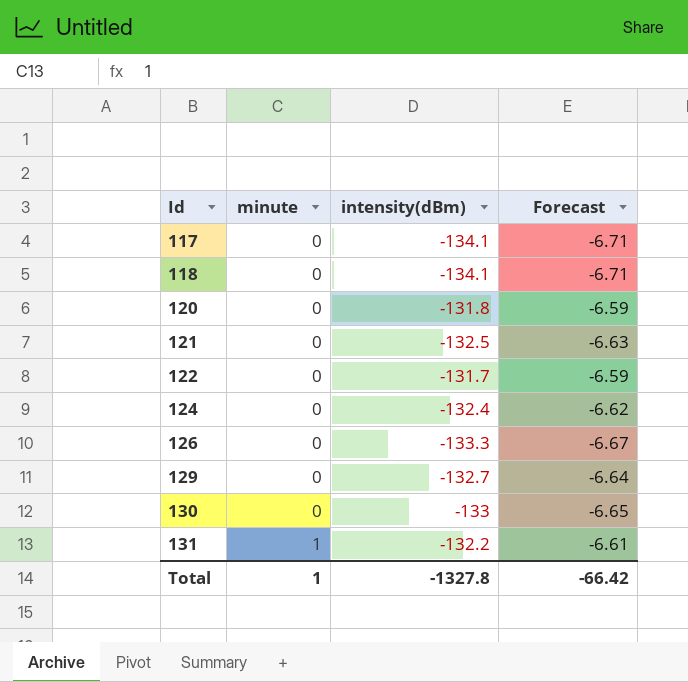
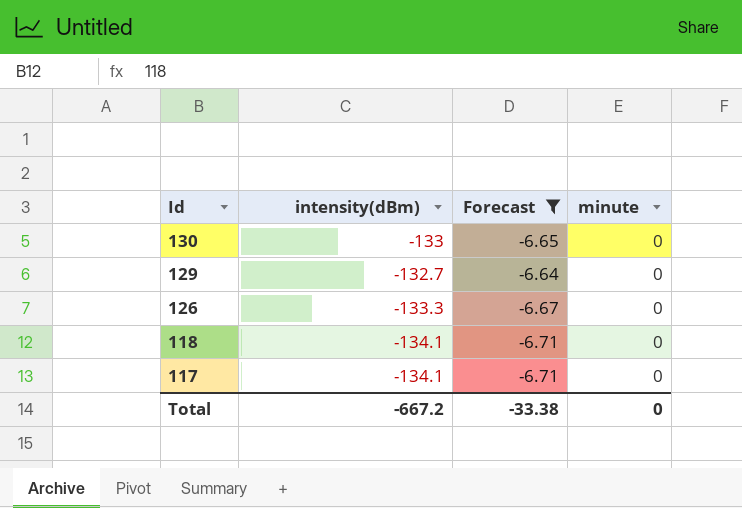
filter: none -> Forecast <= -6.64
row order: Id ascending -> Id descending
column minute | position: 2 -> 4
Total | intensity(dBm): -1327.8 -> -667.2
Total | Forecast: -66.42 -> -33.38
Total | minute: 1 -> 0

